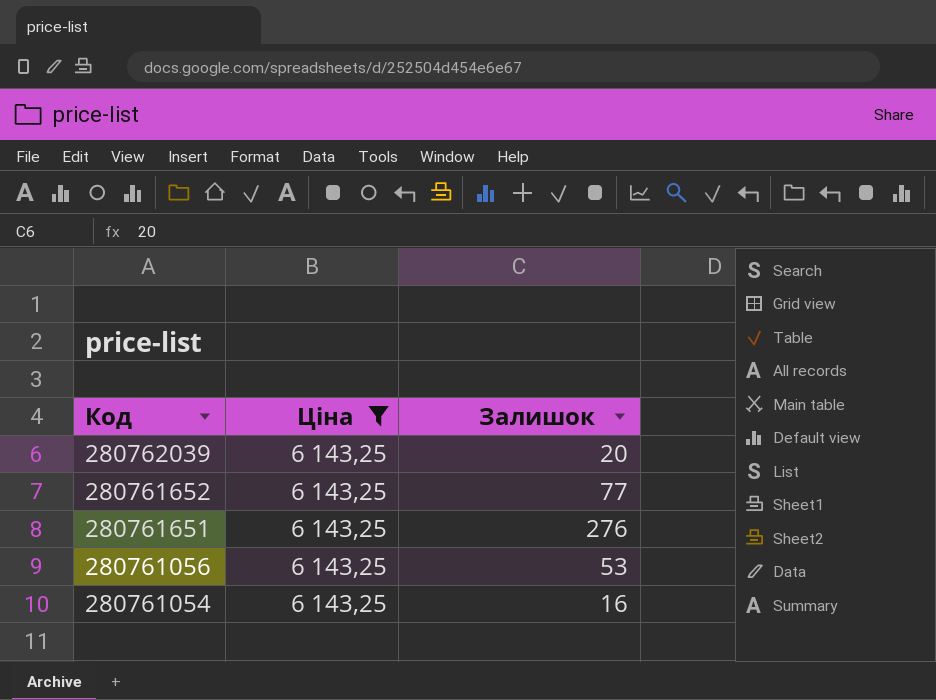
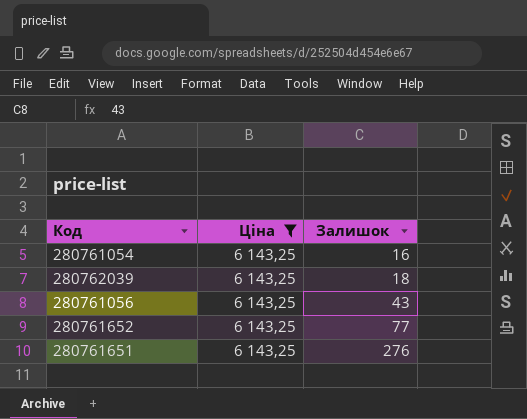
row order: Код descending -> Залишок ascending
280762039 | Залишок: 20 -> 18
280761056 | Залишок: 53 -> 43

